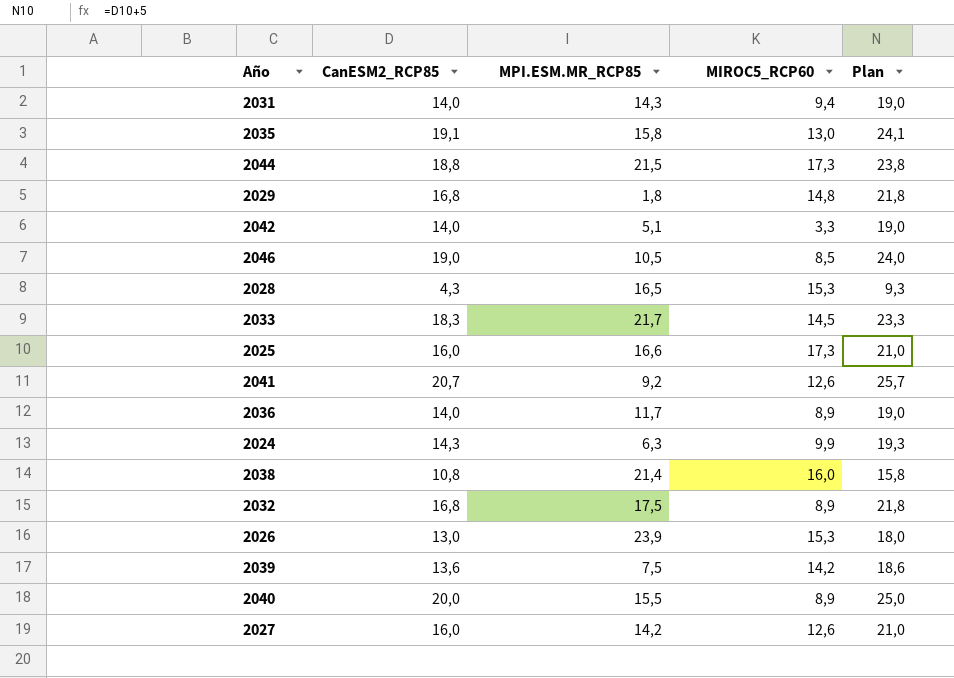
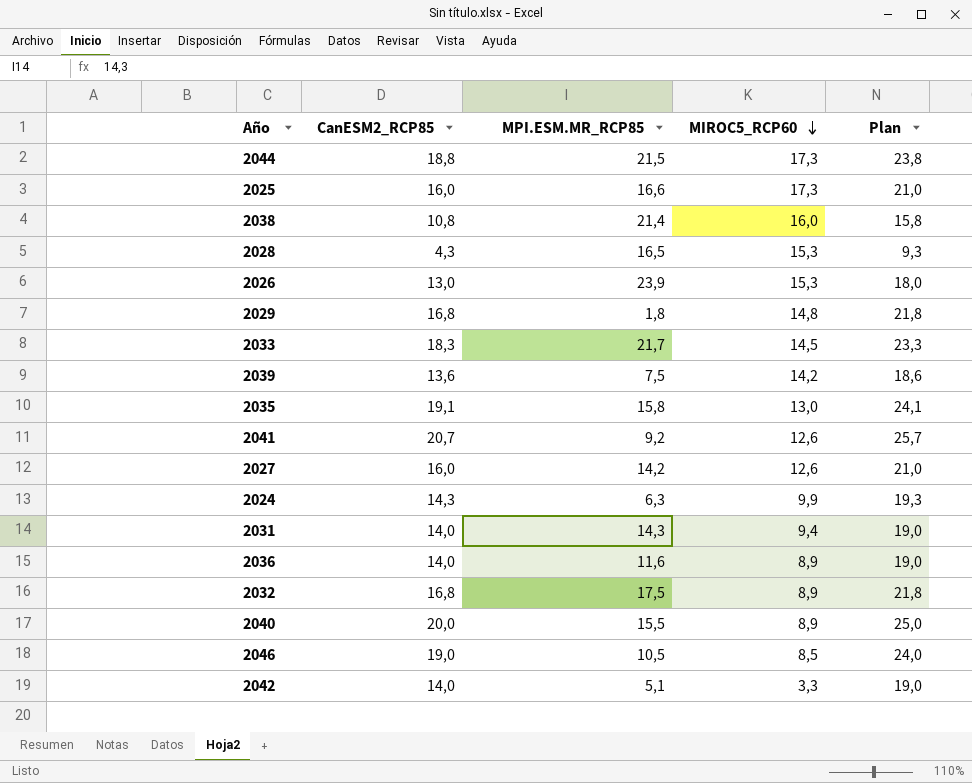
row order: none -> MIROC5_RCP60 descending
2036 | MPI.ESM.MR_RCP85: 11,7 -> 11,6

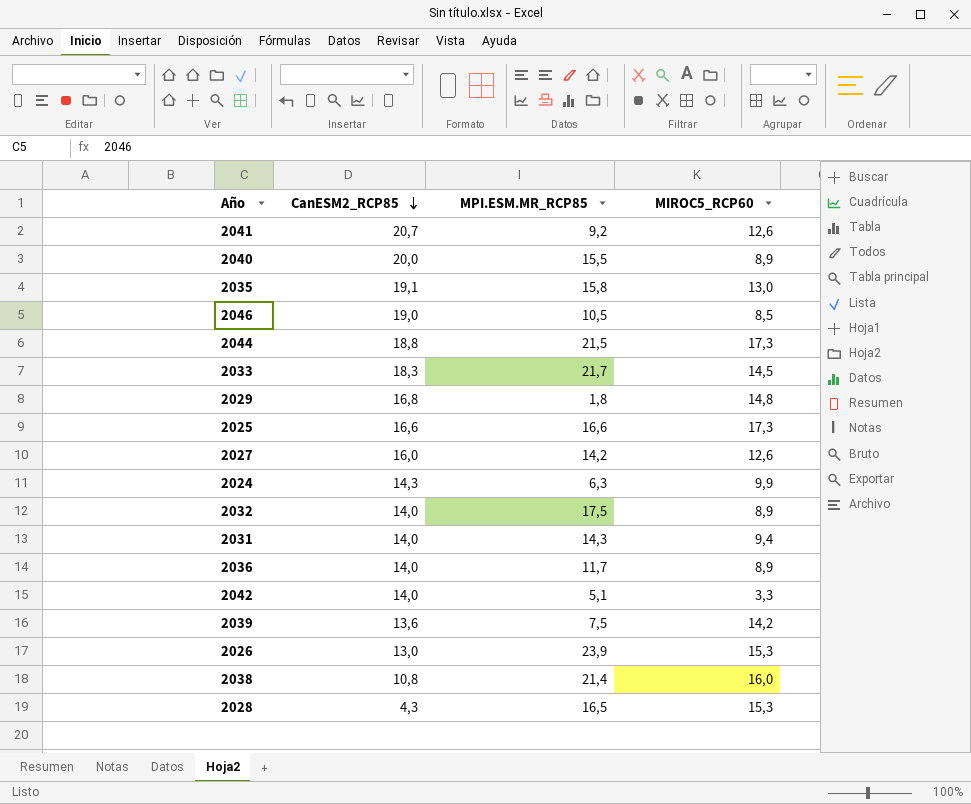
row order: MIROC5_RCP60 descending -> CanESM2_RCP85 descending
column Plan | formula: [CanESM2_RCP85] + 5 -> none
2025 | CanESM2_RCP85: 16,0 -> 16,6
2032 | CanESM2_RCP85: 16,8 -> 14,0
2036 | MPI.ESM.MR_RCP85: 11,6 -> 11,7

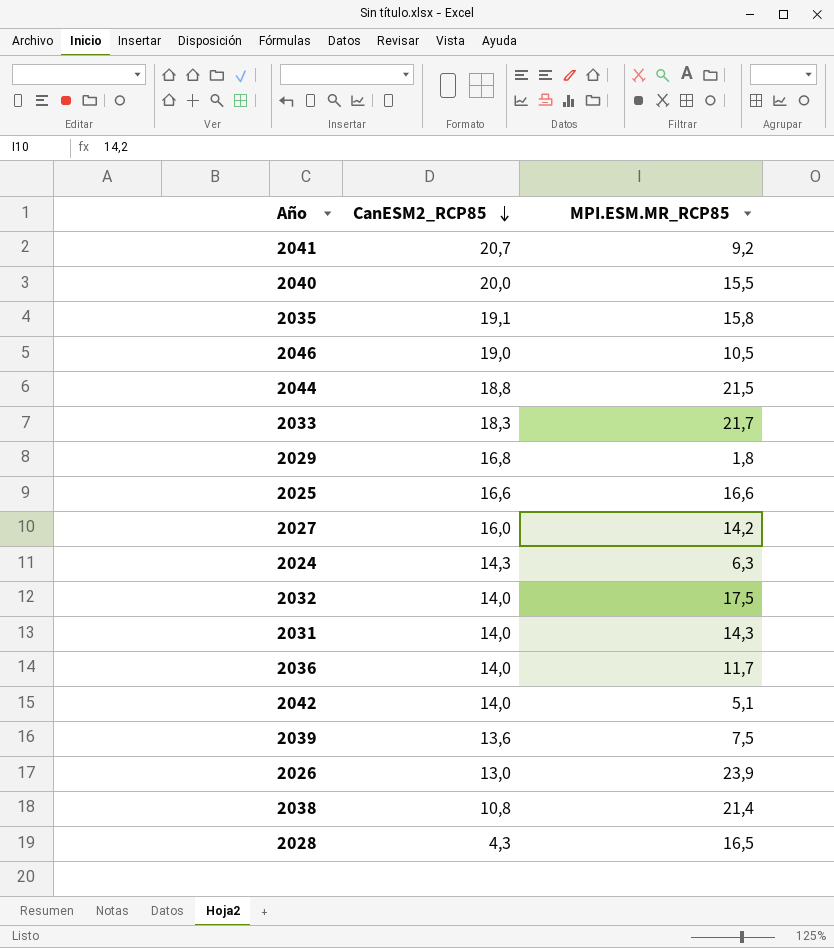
column MIROC5_RCP60 | position: 4 -> none

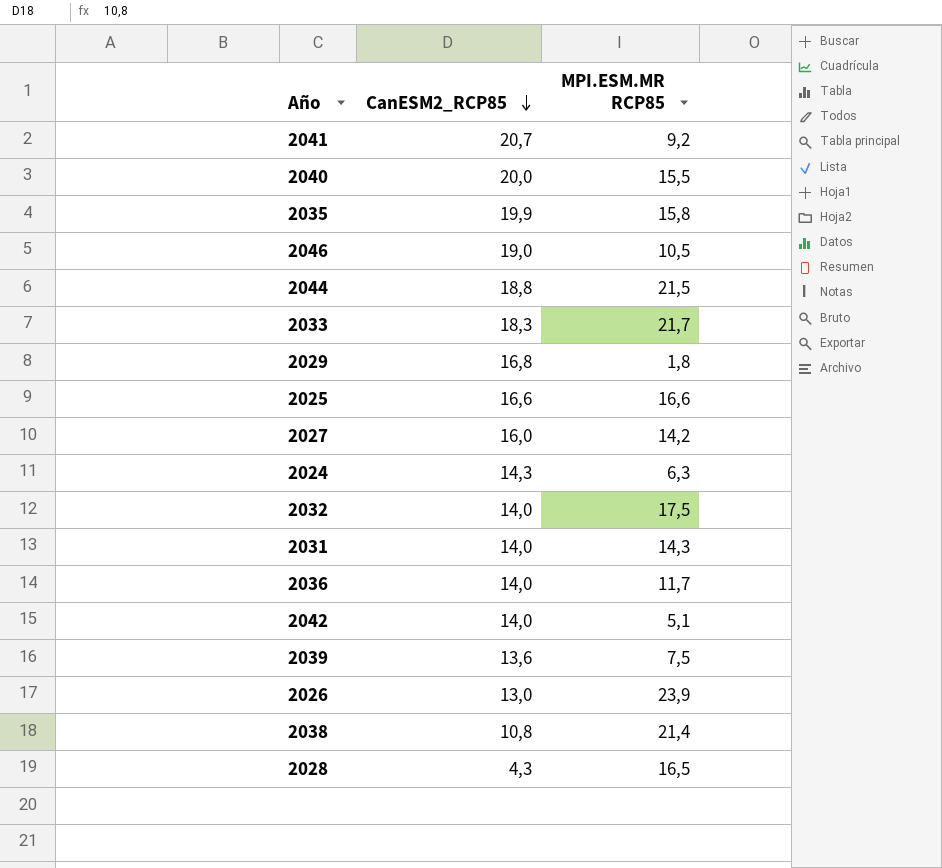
column name: MPI.ESM.MR_RCP85 -> MPI.ESM.MR RCP85
2035 | CanESM2_RCP85: 19,1 -> 19,9

